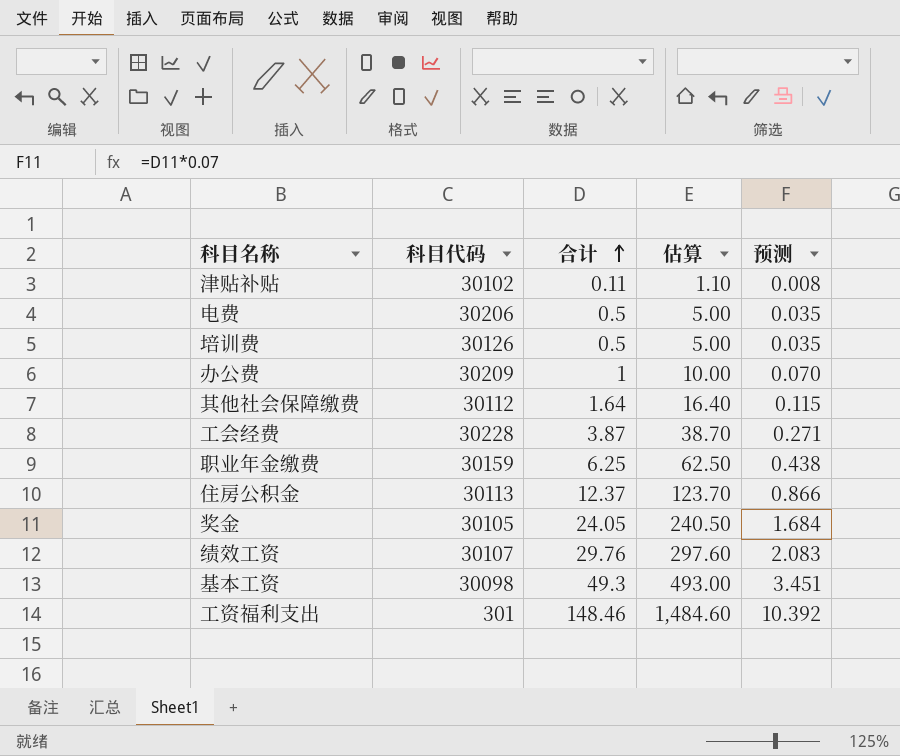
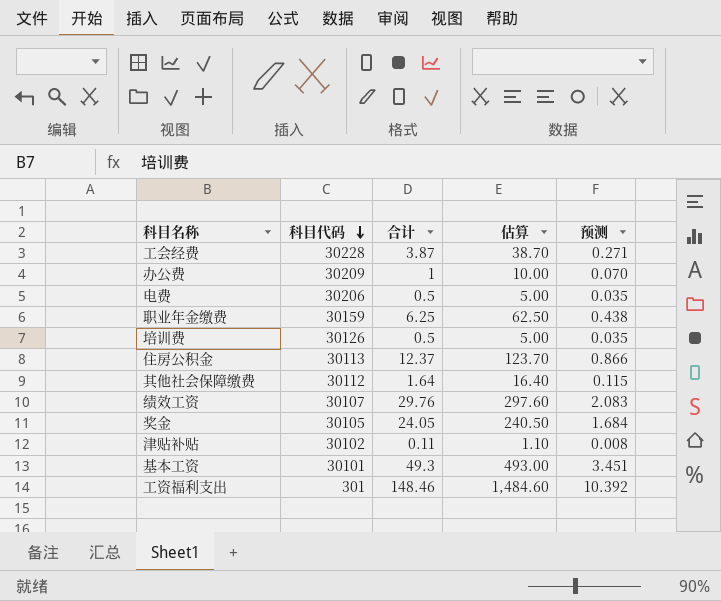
row order: 合计 ascending -> 科目代码 descending
基本工资 | 科目代码: 30098 -> 30101

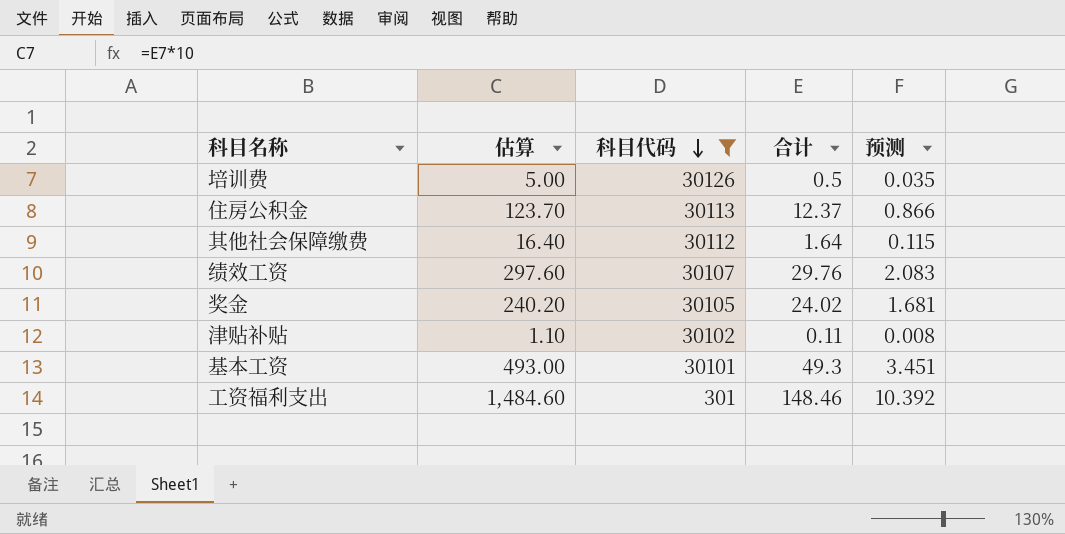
filter: none -> 科目代码 <= 30126
column 估算 | position: 4 -> 2
奖金 | 估算: 240.50 -> 240.20
奖金 | 合计: 24.05 -> 24.02
奖金 | 预测: 1.684 -> 1.681

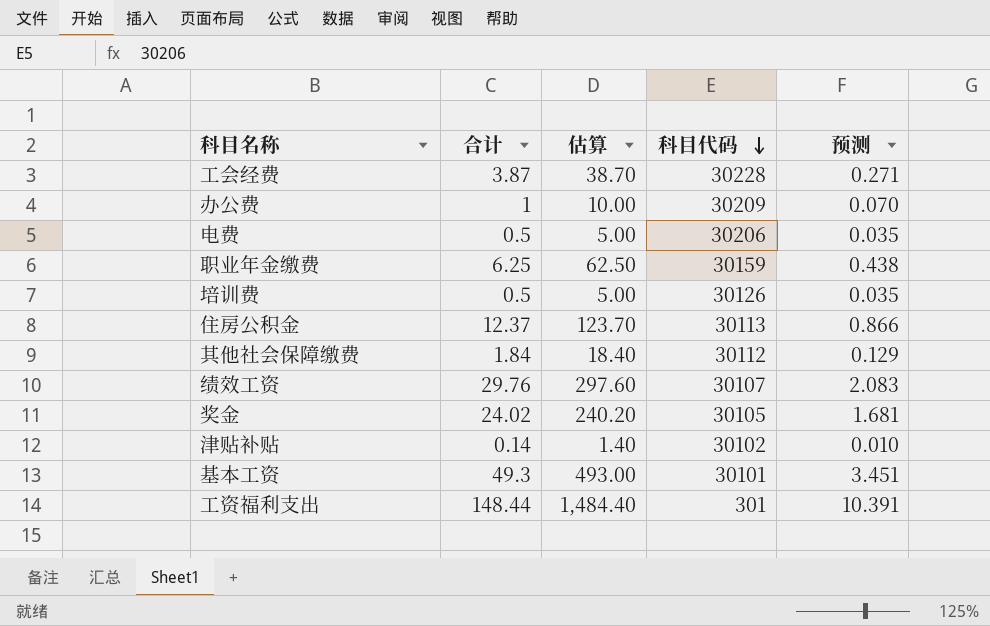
filter: 科目代码 <= 30126 -> none
column 合计 | position: 4 -> 2
其他社会保障缴费 | 合计: 1.64 -> 1.84
其他社会保障缴费 | 估算: 16.40 -> 18.40
其他社会保障缴费 | 预测: 0.115 -> 0.129
津贴补贴 | 合计: 0.11 -> 0.14
津贴补贴 | 估算: 1.10 -> 1.40
津贴补贴 | 预测: 0.008 -> 0.010
工资福利支出 | 合计: 148.46 -> 148.44
工资福利支出 | 估算: 1,484.60 -> 1,484.40
工资福利支出 | 预测: 10.392 -> 10.391

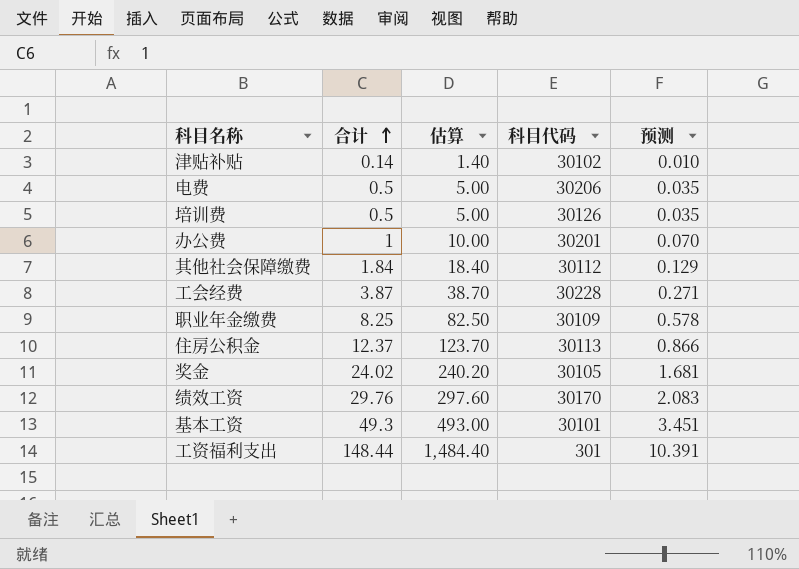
row order: 科目代码 descending -> 合计 ascending
办公费 | 科目代码: 30209 -> 30201
职业年金缴费 | 合计: 6.25 -> 8.25
职业年金缴费 | 估算: 62.50 -> 82.50
职业年金缴费 | 科目代码: 30159 -> 30109
职业年金缴费 | 预测: 0.438 -> 0.578
绩效工资 | 科目代码: 30107 -> 30170

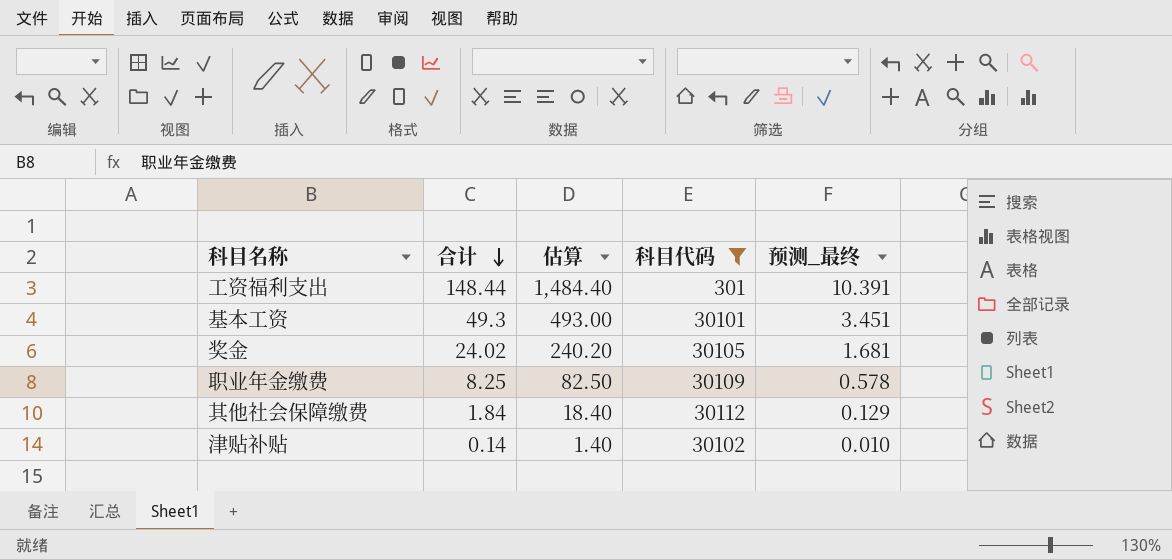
filter: none -> 科目代码 <= 30112
row order: 合计 ascending -> 合计 descending
column name: 预测 -> 预测_最终

